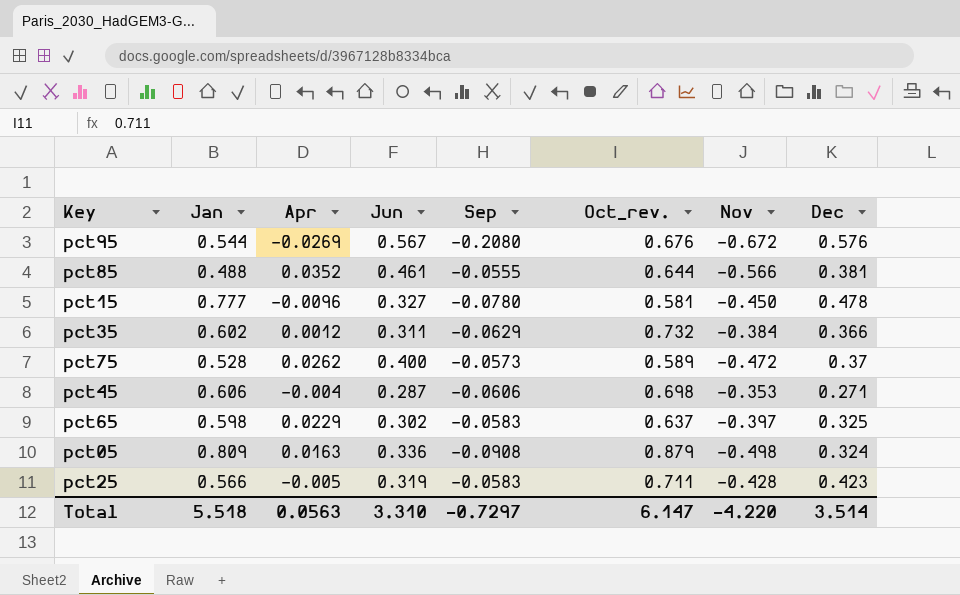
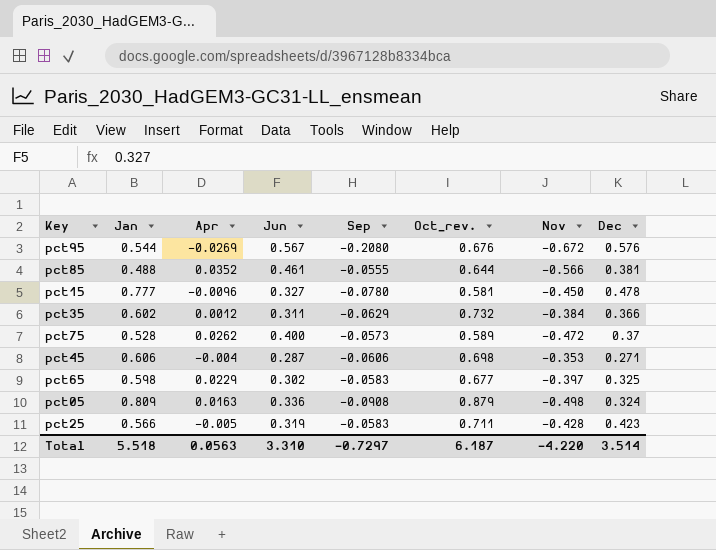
pct65 | Oct_rev.: 0.637 -> 0.677
Total | Oct_rev.: 6.147 -> 6.187

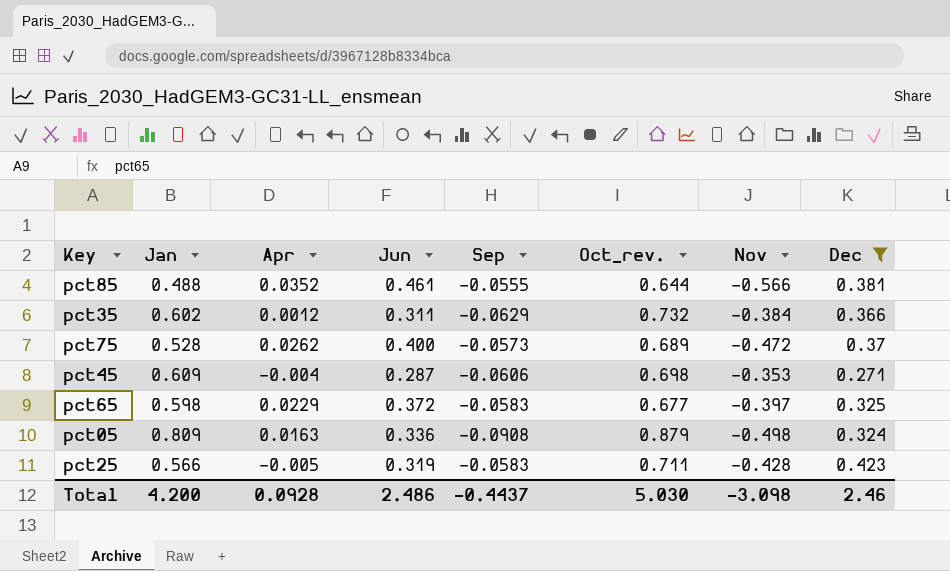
filter: none -> Dec <= 0.423
pct75 | Oct_rev.: 0.589 -> 0.689
pct45 | Jan: 0.606 -> 0.609
pct65 | Jun: 0.302 -> 0.372
Total | Jan: 5.518 -> 4.200
Total | Apr: 0.0563 -> 0.0928
Total | Jun: 3.310 -> 2.486
Total | Sep: -0.7297 -> -0.4437
Total | Oct_rev.: 6.187 -> 5.030
Total | Nov: -4.220 -> -3.098
Total | Dec: 3.514 -> 2.46

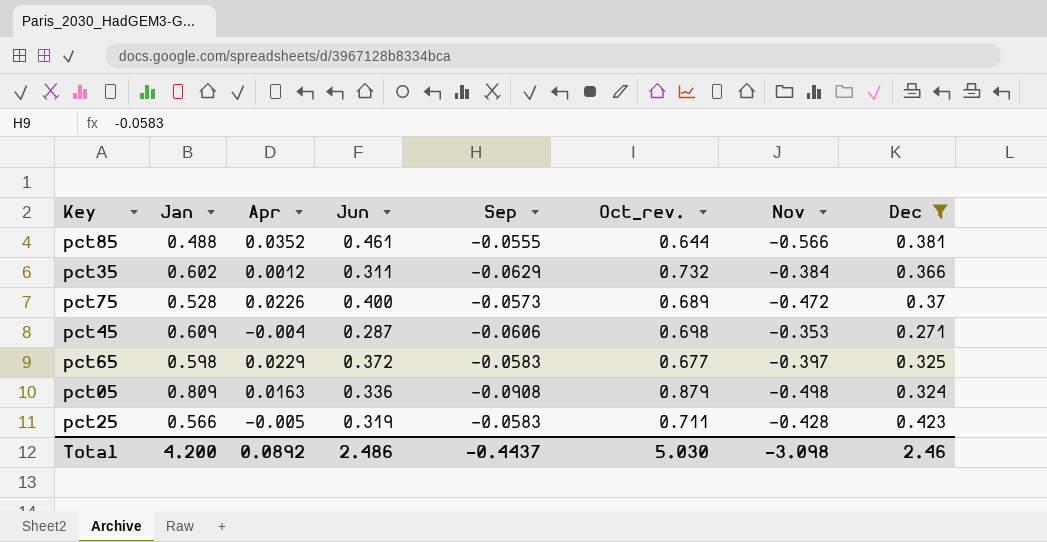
pct75 | Apr: 0.0262 -> 0.0226
Total | Apr: 0.0928 -> 0.0892

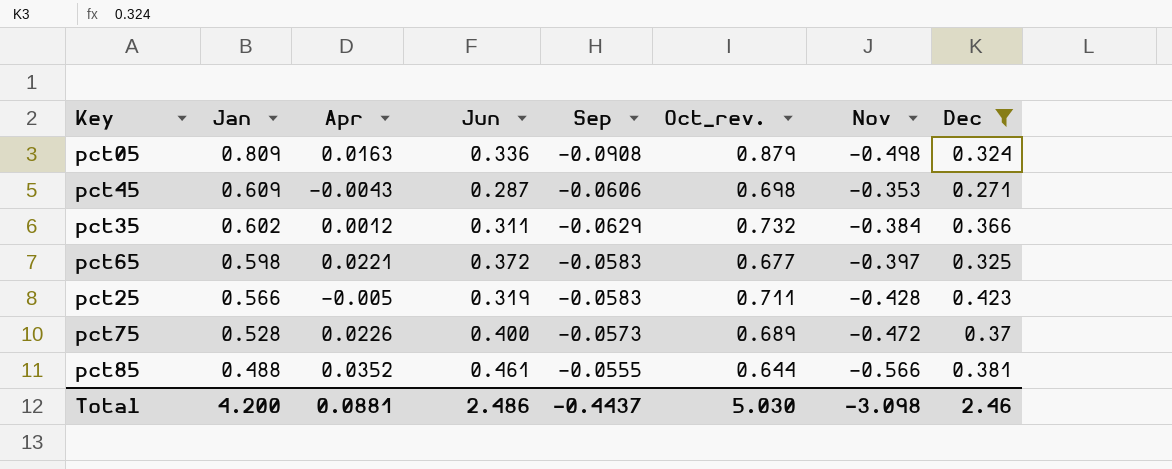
row order: none -> Jan descending
pct45 | Apr: -0.004 -> -0.0043
pct65 | Apr: 0.0229 -> 0.0221
Total | Apr: 0.0892 -> 0.0881

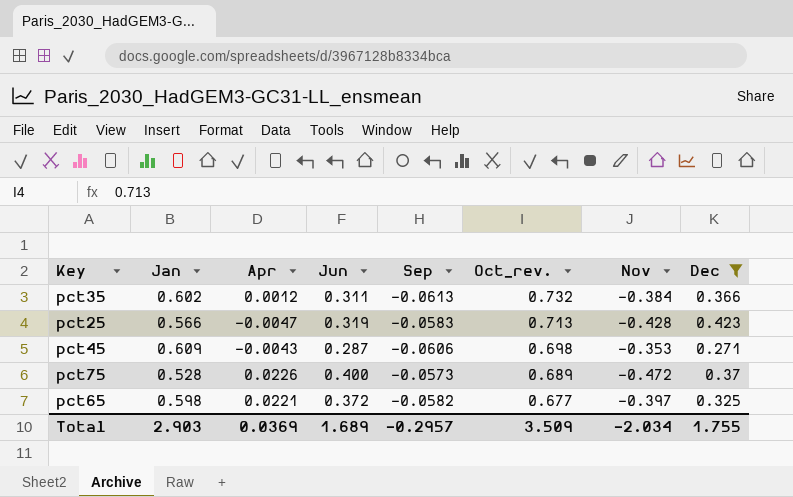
row order: Jan descending -> Oct_rev. descending
row pct05: 0.809 | 0.0163 | 0.336 | -0.0908 | 0.879 | -0.498 | 0.324 -> none
row pct85: 0.488 | 0.0352 | 0.461 | -0.0555 | 0.644 | -0.566 | 0.381 -> none
pct35 | Sep: -0.0629 -> -0.0613
pct25 | Apr: -0.005 -> -0.0047
pct25 | Oct_rev.: 0.711 -> 0.713
pct65 | Sep: -0.0583 -> -0.0582
Total | Jan: 4.200 -> 2.903
Total | Apr: 0.0881 -> 0.0369
Total | Jun: 2.486 -> 1.689
Total | Sep: -0.4437 -> -0.2957
Total | Oct_rev.: 5.030 -> 3.509
Total | Nov: -3.098 -> -2.034
Total | Dec: 2.46 -> 1.755

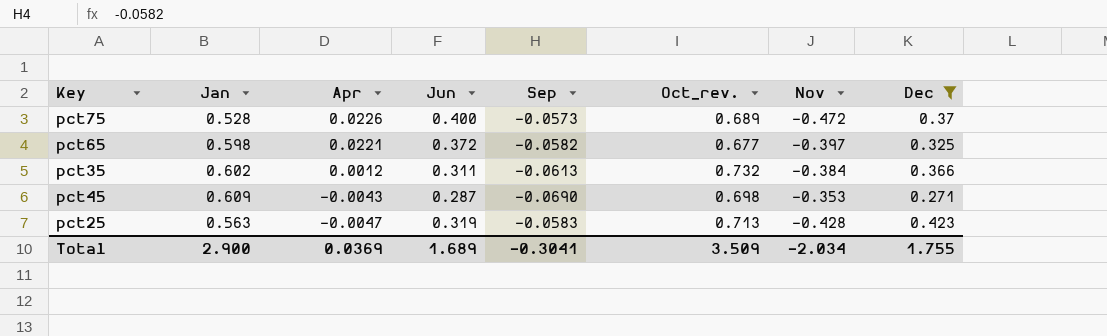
row order: Oct_rev. descending -> Apr descending
pct45 | Sep: -0.0606 -> -0.0690
pct25 | Jan: 0.566 -> 0.563
Total | Jan: 2.903 -> 2.900
Total | Sep: -0.2957 -> -0.3041

